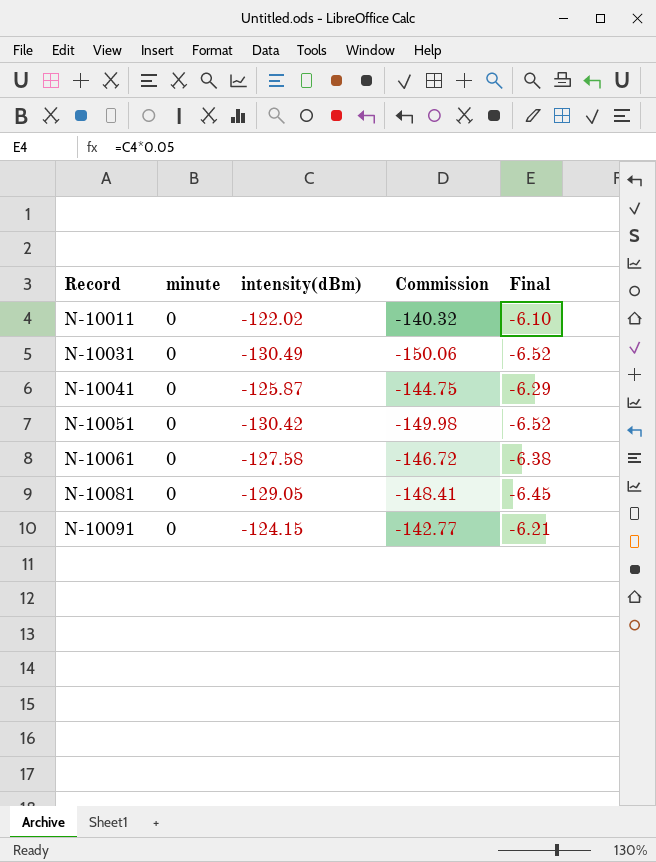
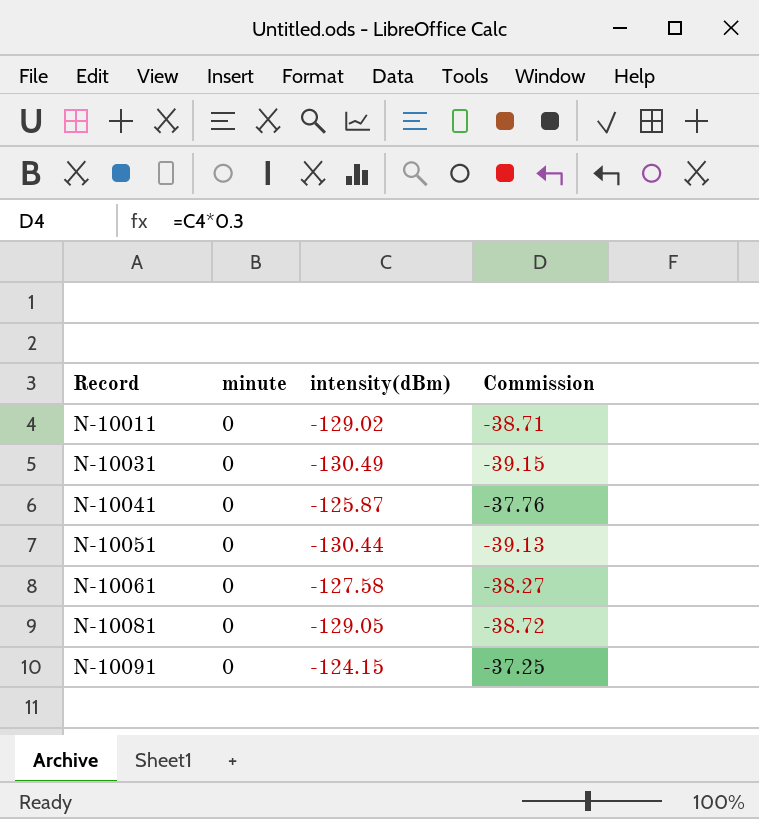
column Final | formula: [intensity(dBm)] * 0.05 -> none
column Commission | formula: [intensity(dBm)] * 1.15 -> [intensity(dBm)] * 0.3
N-10011 | intensity(dBm): -122.02 -> -129.02
N-10051 | intensity(dBm): -130.42 -> -130.44

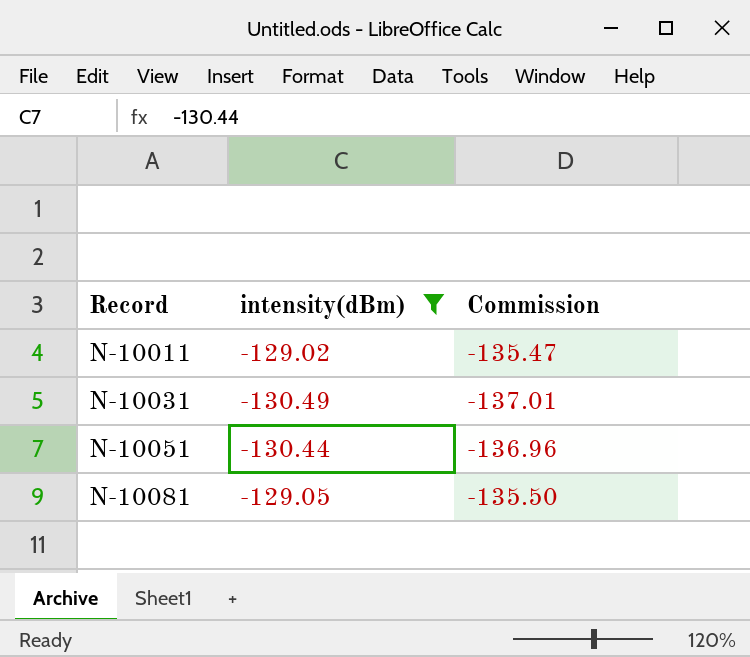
filter: none -> intensity(dBm) <= -129.02
column minute | position: 2 -> none
column Commission | formula: [intensity(dBm)] * 0.3 -> [intensity(dBm)] * 1.05

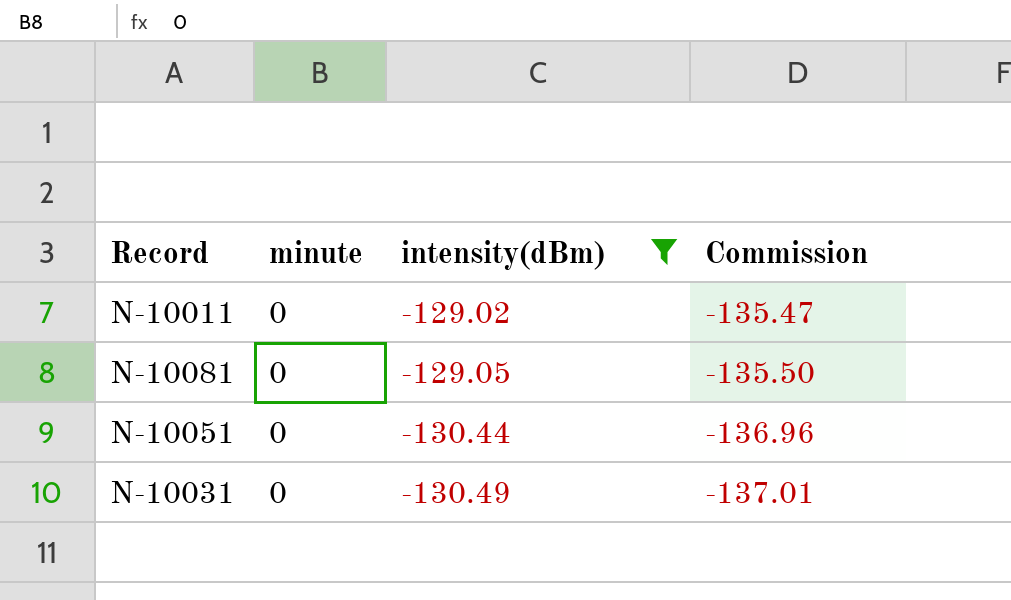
row order: Record ascending -> intensity(dBm) descending
column minute | position: none -> 2

